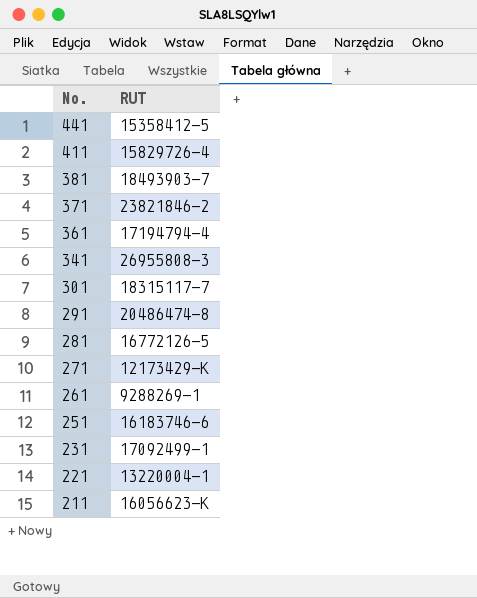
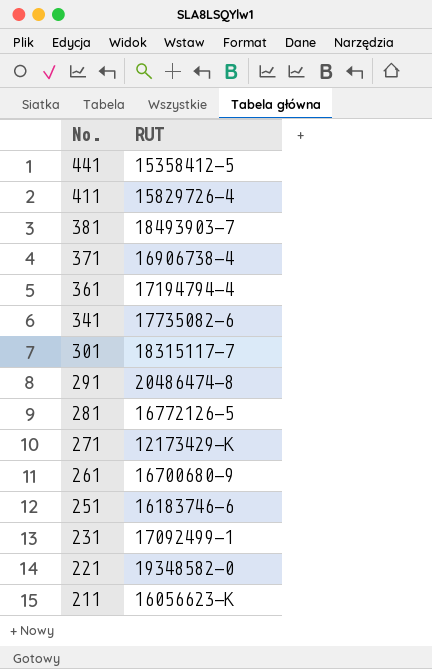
371 | RUT: 23821846-2 -> 16906738-4
341 | RUT: 26955808-3 -> 17735082-6
261 | RUT: 9288269-1 -> 16700680-9
221 | RUT: 13220004-1 -> 19348582-0

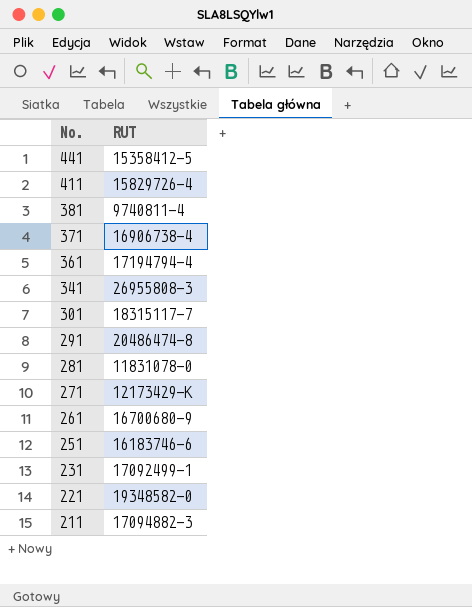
381 | RUT: 18493903-7 -> 9740811-4
341 | RUT: 17735082-6 -> 26955808-3
281 | RUT: 16772126-5 -> 11831078-0
211 | RUT: 16056623-K -> 17094882-3

